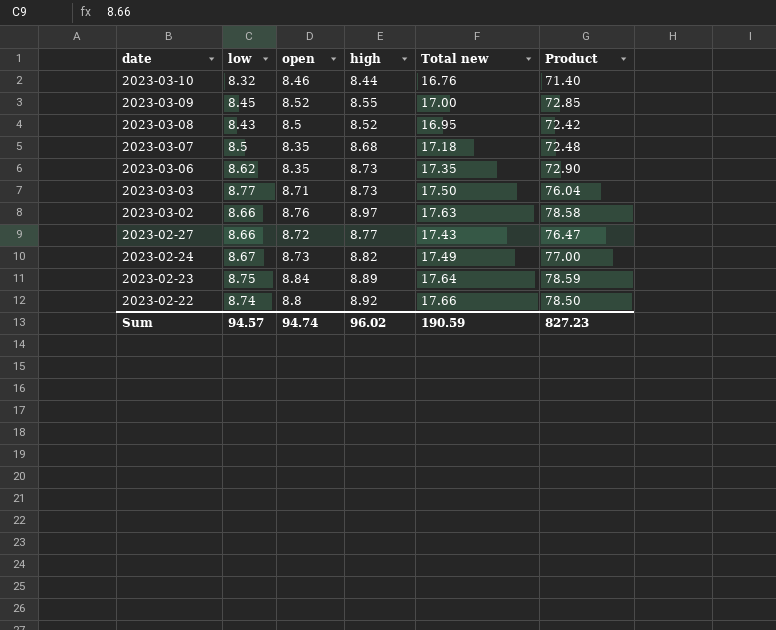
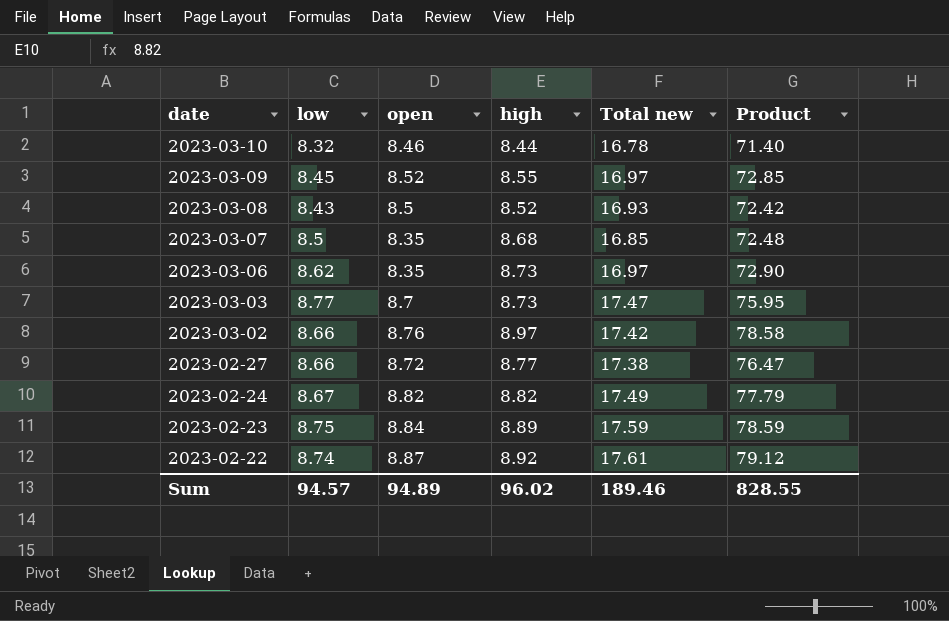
column Total new | formula: [low] + [high] -> [low] + [open]
2023-03-03 | open: 8.71 -> 8.7
2023-03-03 | Product: 76.04 -> 75.95
2023-02-24 | open: 8.73 -> 8.82
2023-02-24 | Product: 77.00 -> 77.79
2023-02-22 | open: 8.8 -> 8.87
2023-02-22 | Product: 78.50 -> 79.12
Sum | open: 94.74 -> 94.89
Sum | Total new: 190.59 -> 189.46
Sum | Product: 827.23 -> 828.55

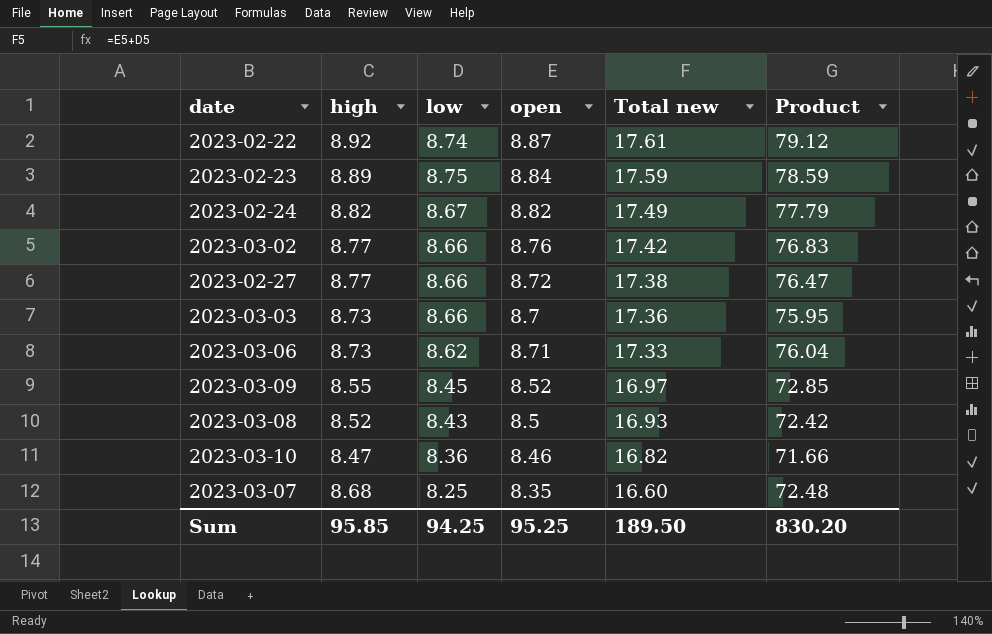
row order: date descending -> Total new descending
column high | position: 4 -> 2
2023-03-02 | high: 8.97 -> 8.77
2023-03-02 | Product: 78.58 -> 76.83
2023-03-03 | low: 8.77 -> 8.66
2023-03-03 | Total new: 17.47 -> 17.36
2023-03-06 | open: 8.35 -> 8.71
2023-03-06 | Total new: 16.97 -> 17.33
2023-03-06 | Product: 72.90 -> 76.04
2023-03-10 | high: 8.44 -> 8.47
2023-03-10 | low: 8.32 -> 8.36
2023-03-10 | Total new: 16.78 -> 16.82
2023-03-10 | Product: 71.40 -> 71.66
2023-03-07 | low: 8.5 -> 8.25
2023-03-07 | Total new: 16.85 -> 16.60
Sum | high: 96.02 -> 95.85
Sum | low: 94.57 -> 94.25
Sum | open: 94.89 -> 95.25
Sum | Total new: 189.46 -> 189.50
Sum | Product: 828.55 -> 830.20

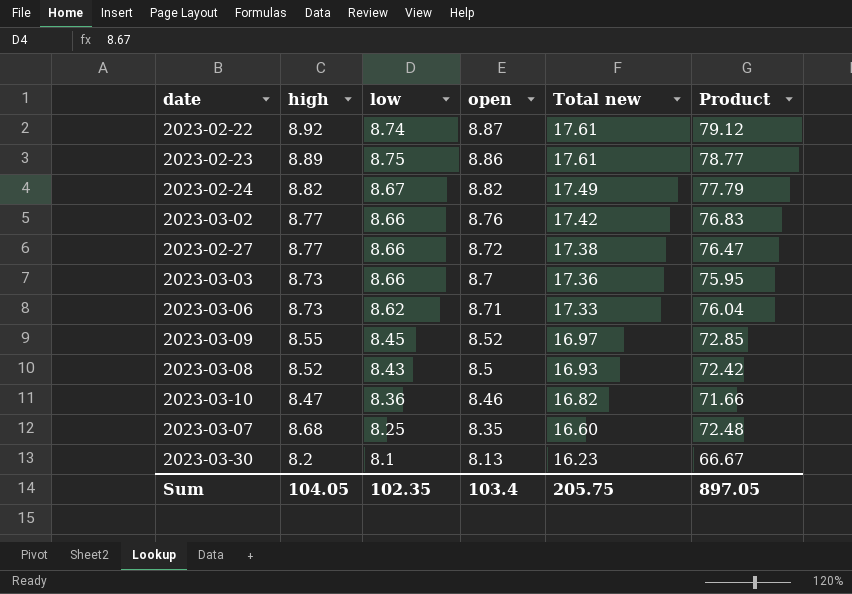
2023-02-23 | open: 8.84 -> 8.86
2023-02-23 | Total new: 17.59 -> 17.61
2023-02-23 | Product: 78.59 -> 78.77
row 2023-03-30: none -> 8.2 | 8.1 | 8.13 | 16.23 | 66.67
Sum | high: 95.85 -> 104.05
Sum | low: 94.25 -> 102.35
Sum | open: 95.25 -> 103.4
Sum | Total new: 189.50 -> 205.75
Sum | Product: 830.20 -> 897.05

